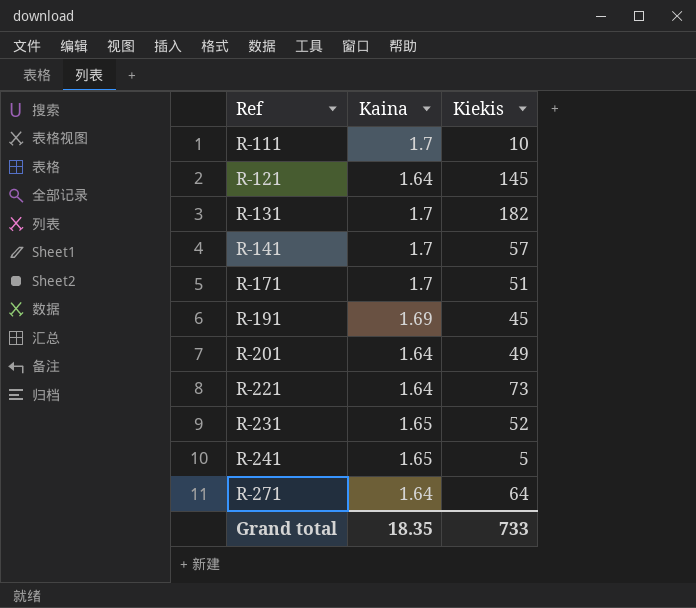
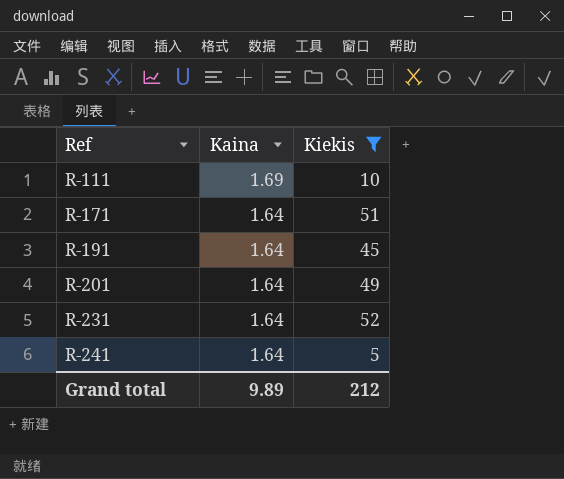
filter: none -> Kiekis <= 52
R-111 | Kaina: 1.7 -> 1.69
R-171 | Kaina: 1.7 -> 1.64
R-191 | Kaina: 1.69 -> 1.64
R-231 | Kaina: 1.65 -> 1.64
R-241 | Kaina: 1.65 -> 1.64
Grand total | Kaina: 18.35 -> 9.89
Grand total | Kiekis: 733 -> 212

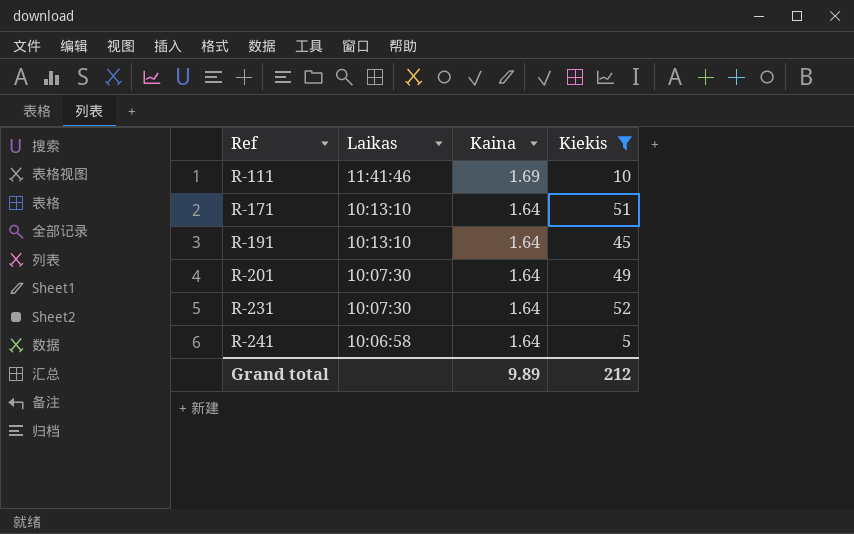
column Laikas | position: none -> 2

